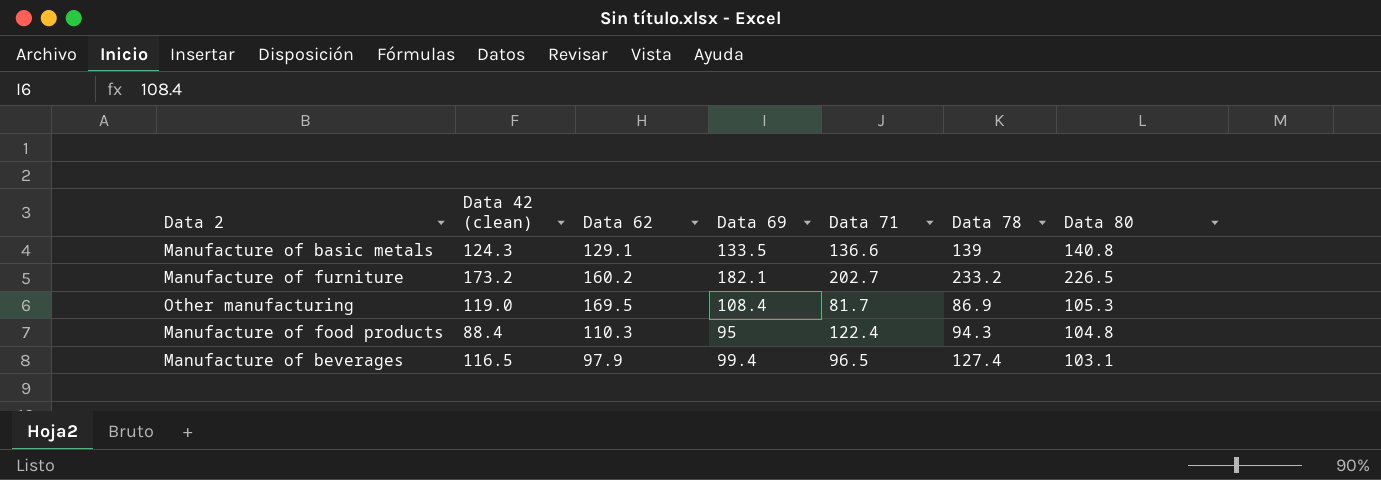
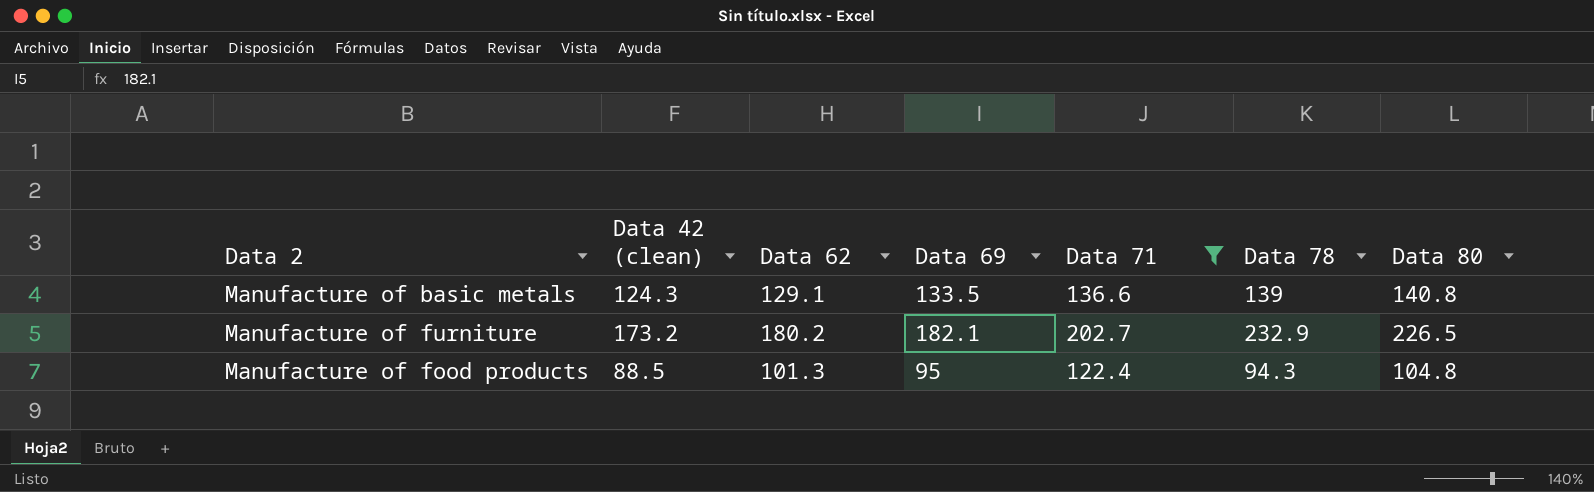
filter: none -> Data 71 >= 122.4
Manufacture of furniture | Data 62: 160.2 -> 180.2
Manufacture of furniture | Data 78: 233.2 -> 232.9
Manufacture of food products | Data 42 (clean): 88.4 -> 88.5
Manufacture of food products | Data 62: 110.3 -> 101.3

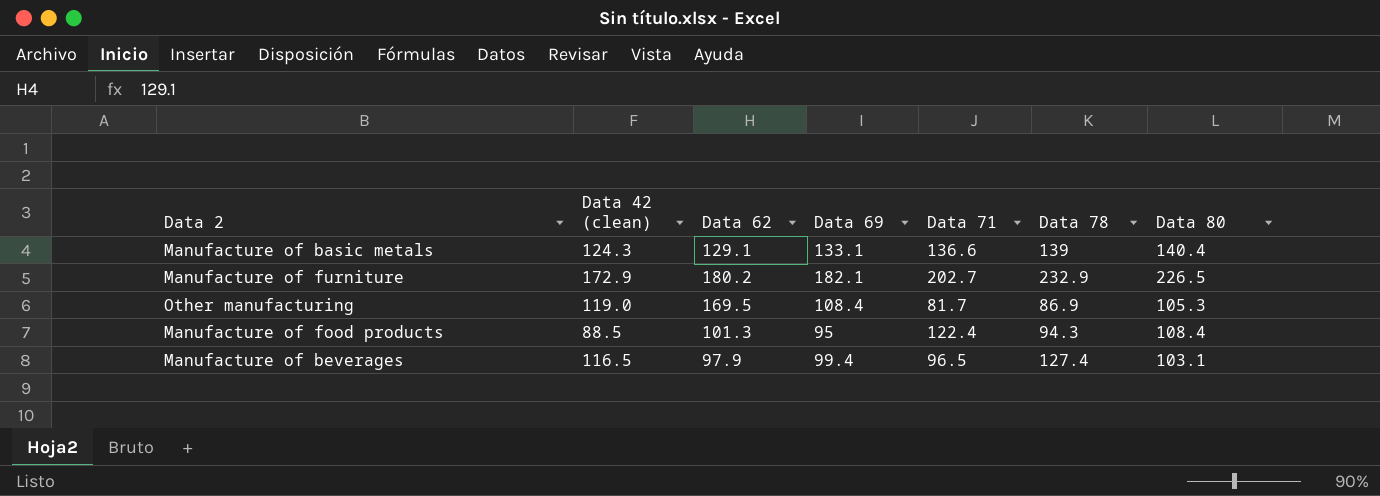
filter: Data 71 >= 122.4 -> none
Manufacture of basic metals | Data 69: 133.5 -> 133.1
Manufacture of basic metals | Data 80: 140.8 -> 140.4
Manufacture of furniture | Data 42 (clean): 173.2 -> 172.9
Manufacture of food products | Data 80: 104.8 -> 108.4

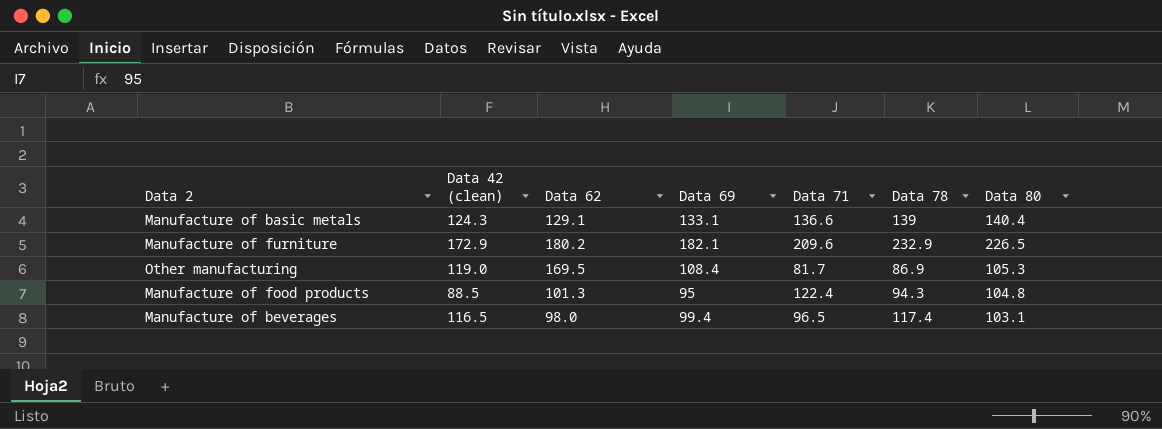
Manufacture of furniture | Data 71: 202.7 -> 209.6
Manufacture of food products | Data 80: 108.4 -> 104.8
Manufacture of beverages | Data 62: 97.9 -> 98.0
Manufacture of beverages | Data 78: 127.4 -> 117.4

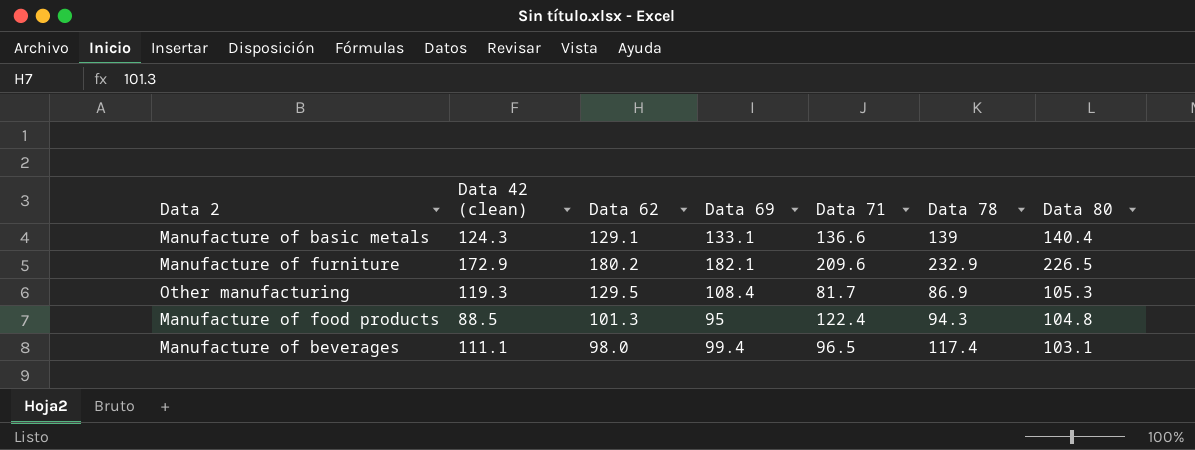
Other manufacturing | Data 42 (clean): 119.0 -> 119.3
Other manufacturing | Data 62: 169.5 -> 129.5
Manufacture of beverages | Data 42 (clean): 116.5 -> 111.1

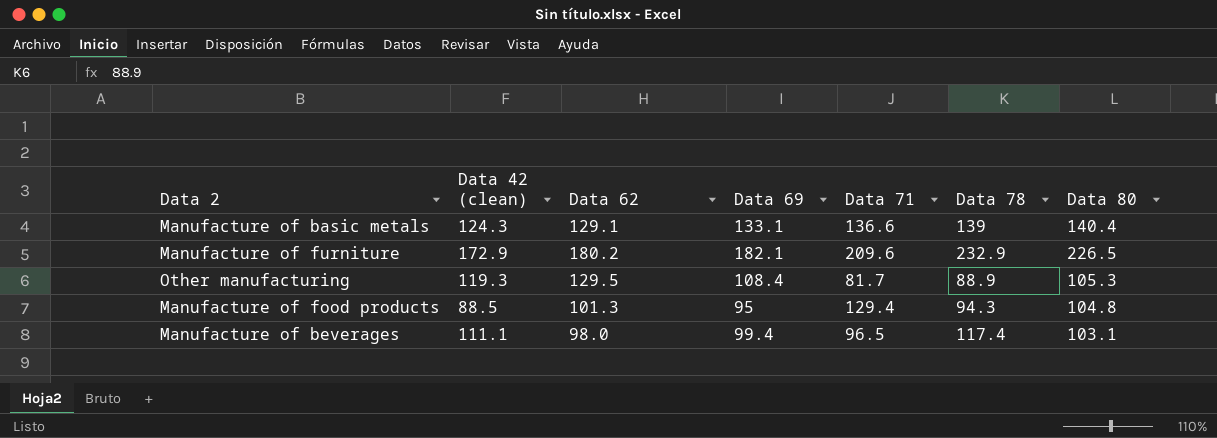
Other manufacturing | Data 78: 86.9 -> 88.9
Manufacture of food products | Data 71: 122.4 -> 129.4

